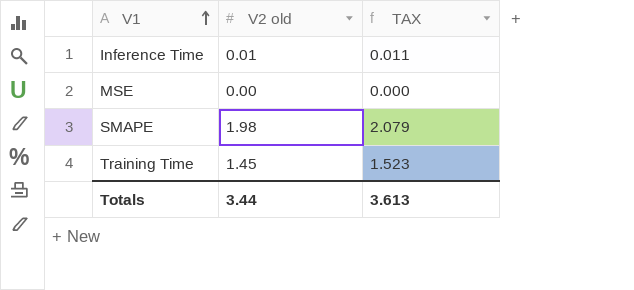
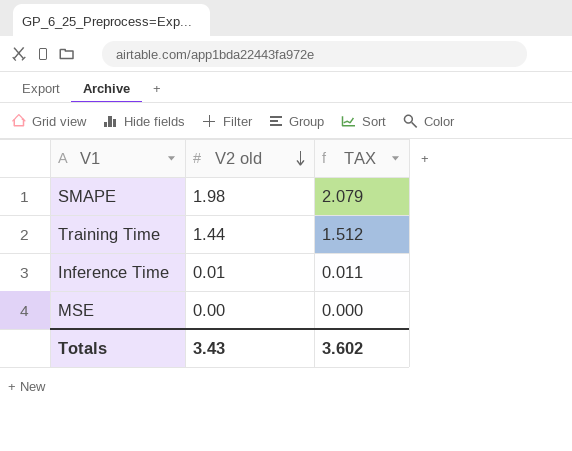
row order: V1 ascending -> V2 old descending
Training Time | V2 old: 1.45 -> 1.44
Training Time | TAX: 1.523 -> 1.512
Totals | V2 old: 3.44 -> 3.43
Totals | TAX: 3.613 -> 3.602

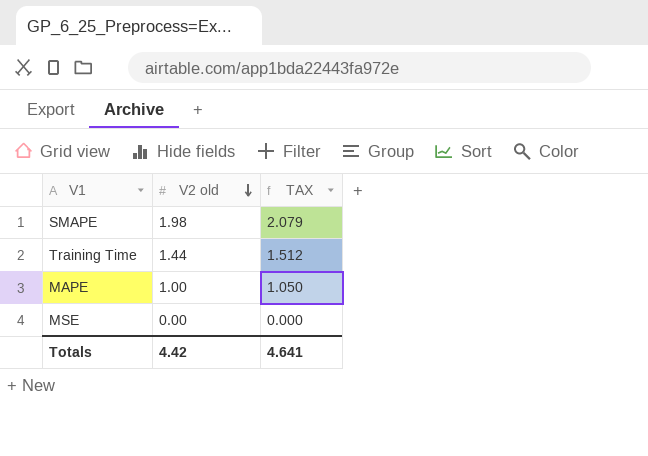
row Inference Time: 0.01 | 0.011 -> none
row MAPE: none -> 1.00 | 1.050
Totals | V2 old: 3.43 -> 4.42
Totals | TAX: 3.602 -> 4.641

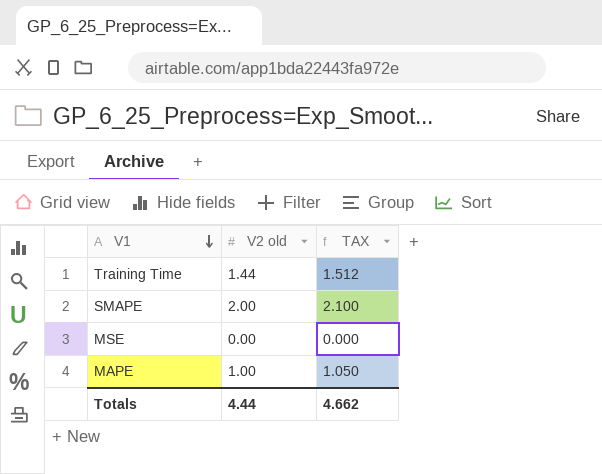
row order: V2 old descending -> V1 descending
SMAPE | V2 old: 1.98 -> 2.00
SMAPE | TAX: 2.079 -> 2.100
Totals | V2 old: 4.42 -> 4.44
Totals | TAX: 4.641 -> 4.662

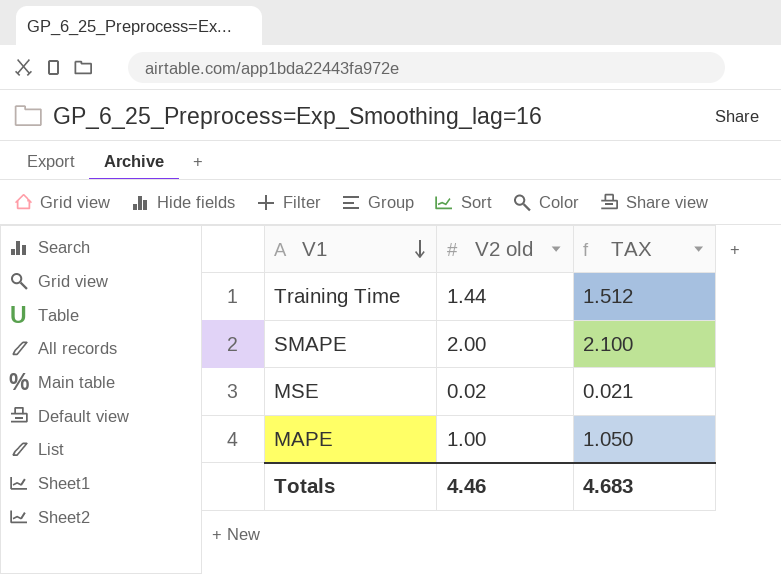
MSE | V2 old: 0.00 -> 0.02
MSE | TAX: 0.000 -> 0.021
Totals | V2 old: 4.44 -> 4.46
Totals | TAX: 4.662 -> 4.683

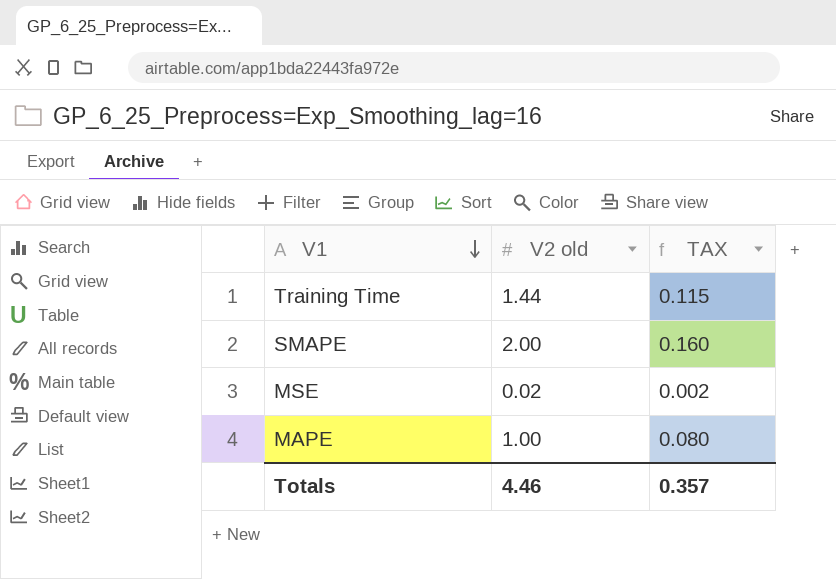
column TAX | formula: [V2 old] * 1.05 -> [V2 old] * 0.08
Totals | TAX: 4.683 -> 0.357

